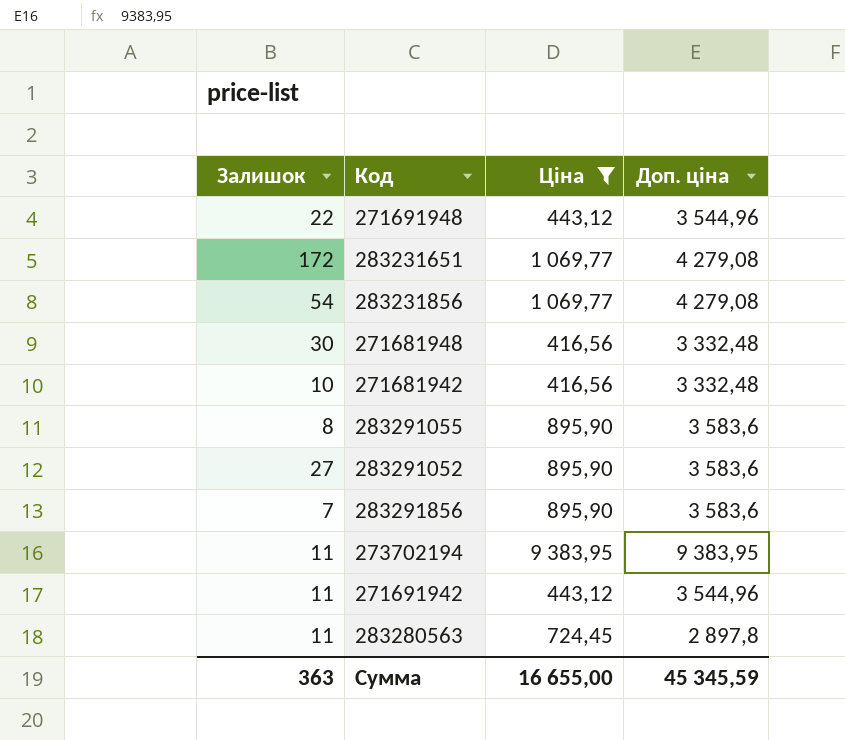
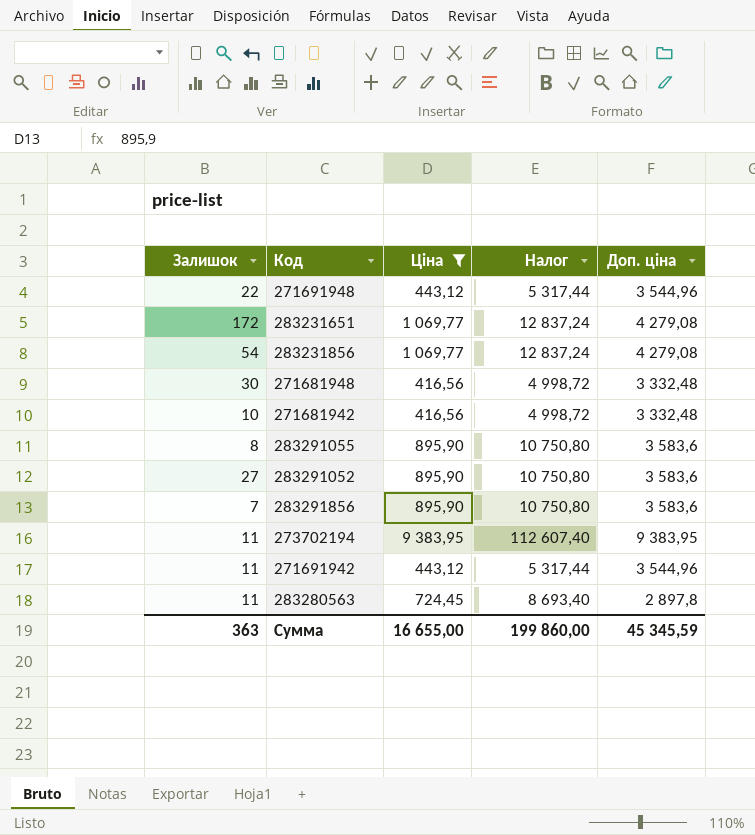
column Налог | formula: none -> [Ціна] * 12

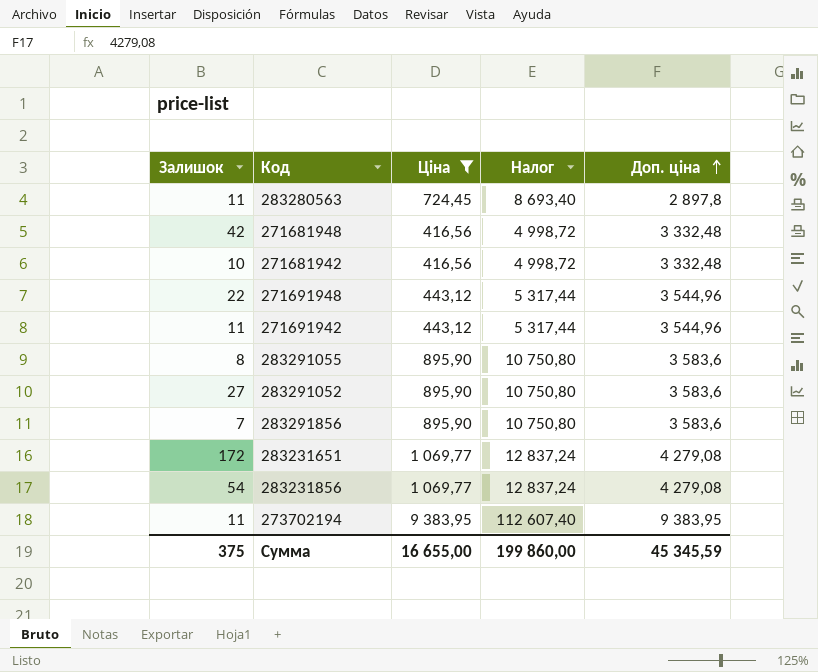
row order: none -> Доп. ціна ascending
271681948 | Залишок: 30 -> 42
Сумма | Залишок: 363 -> 375

